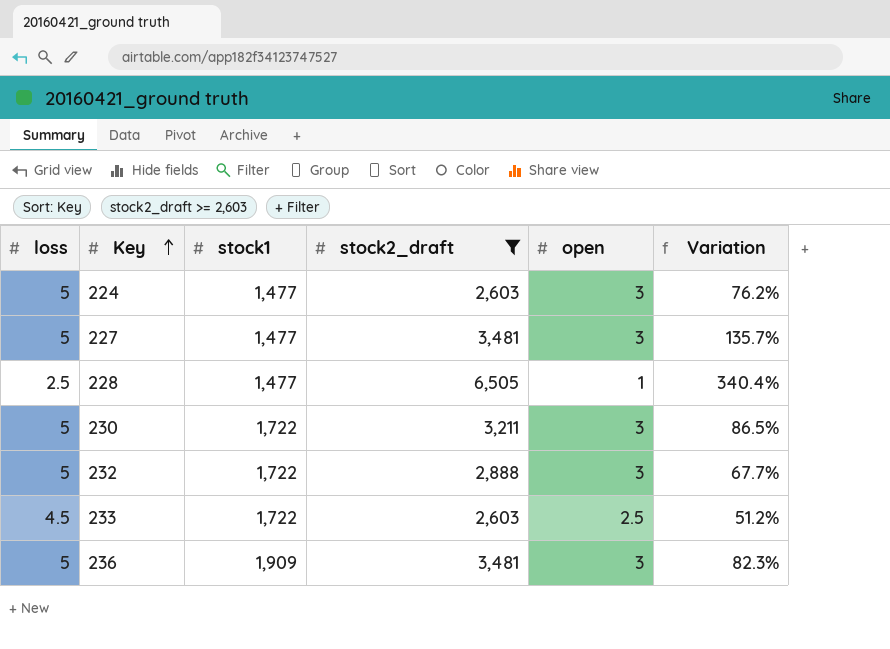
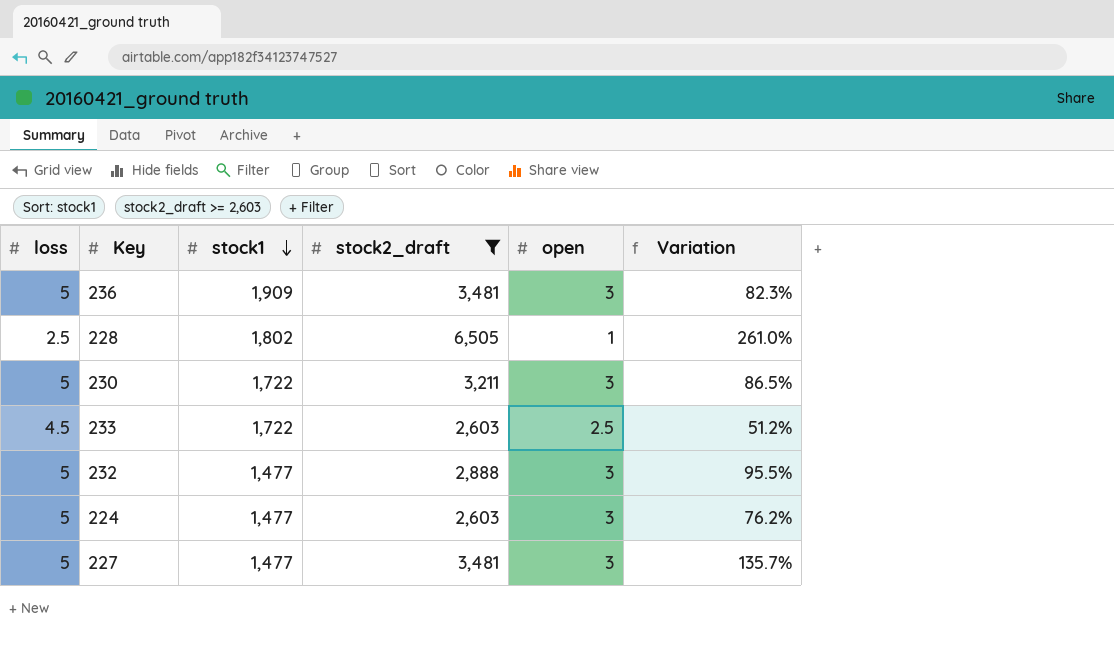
row order: Key ascending -> stock1 descending
228 | stock1: 1,477 -> 1,802
228 | Variation: 340.4% -> 261.0%
232 | stock1: 1,722 -> 1,477
232 | Variation: 67.7% -> 95.5%

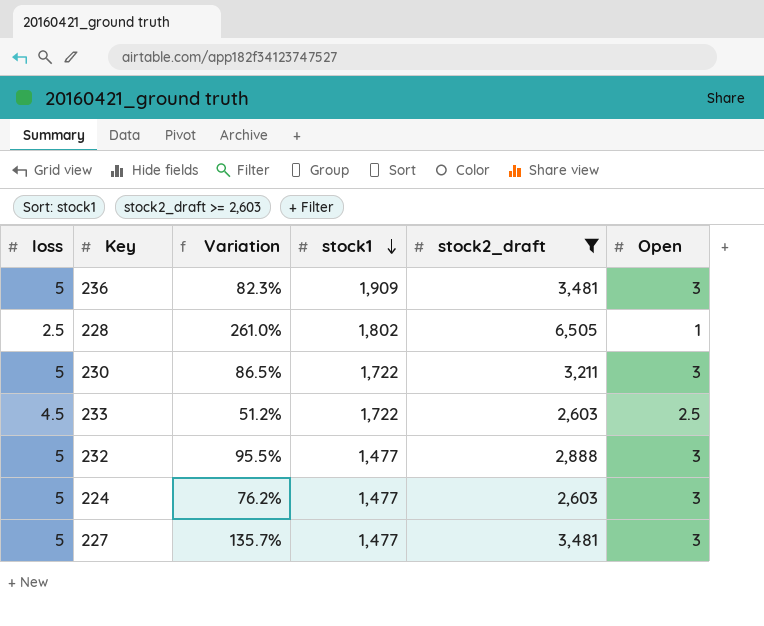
column Variation | position: 6 -> 3
column name: open -> Open

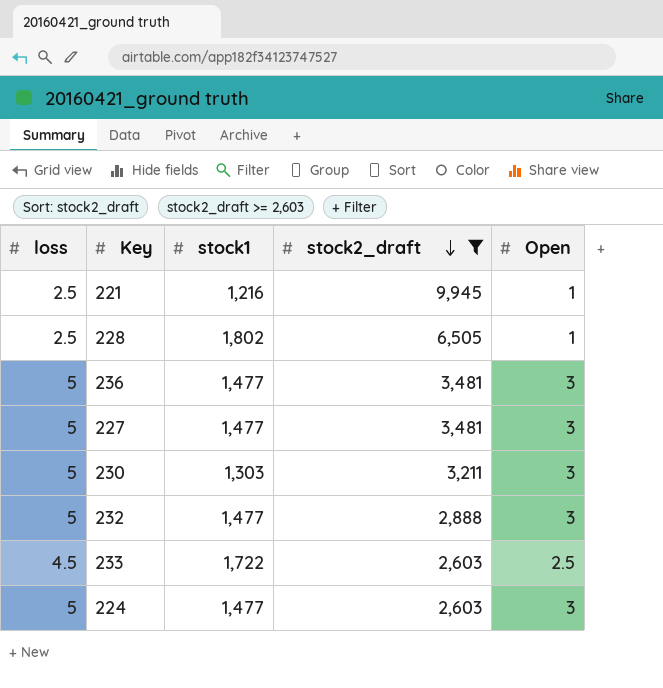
row order: stock1 descending -> stock2_draft descending
column Variation | formula: ([stock2_draft] - [stock1]) / [stock1] -> none
row 221: none -> 2.5 | 1,216 | 9,945 | 1
236 | stock1: 1,909 -> 1,477
230 | stock1: 1,722 -> 1,303

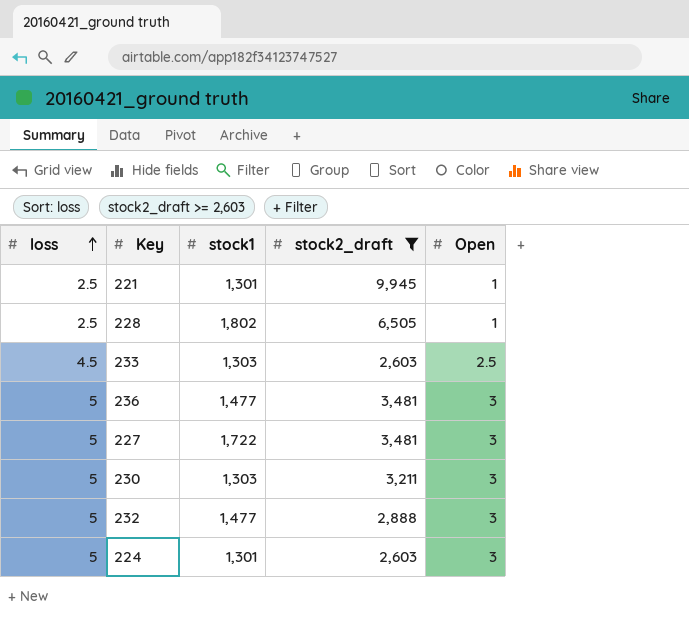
row order: stock2_draft descending -> loss ascending
221 | stock1: 1,216 -> 1,301
233 | stock1: 1,722 -> 1,303
227 | stock1: 1,477 -> 1,722
224 | stock1: 1,477 -> 1,301

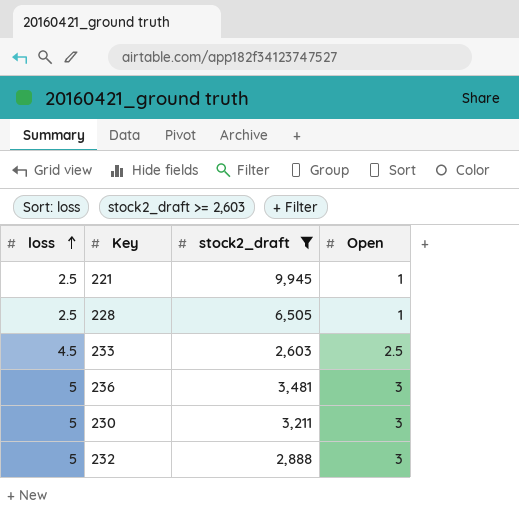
column stock1 | position: 3 -> none
row 227: 5 | 1,722 | 3,481 | 3 -> none
row 224: 5 | 1,301 | 2,603 | 3 -> none

